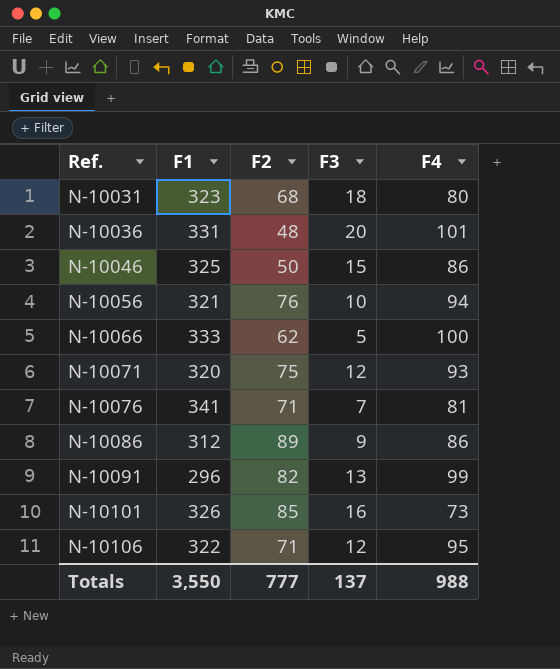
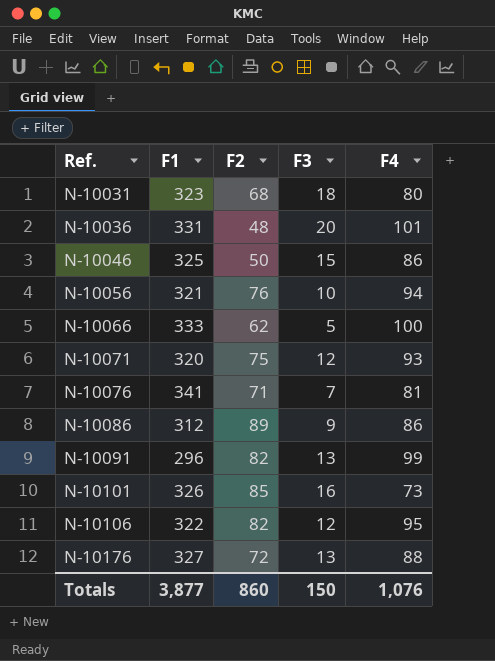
N-10106 | F2: 71 -> 82
row N-10176: none -> 327 | 72 | 13 | 88
Totals | F1: 3,550 -> 3,877
Totals | F2: 777 -> 860
Totals | F3: 137 -> 150
Totals | F4: 988 -> 1,076

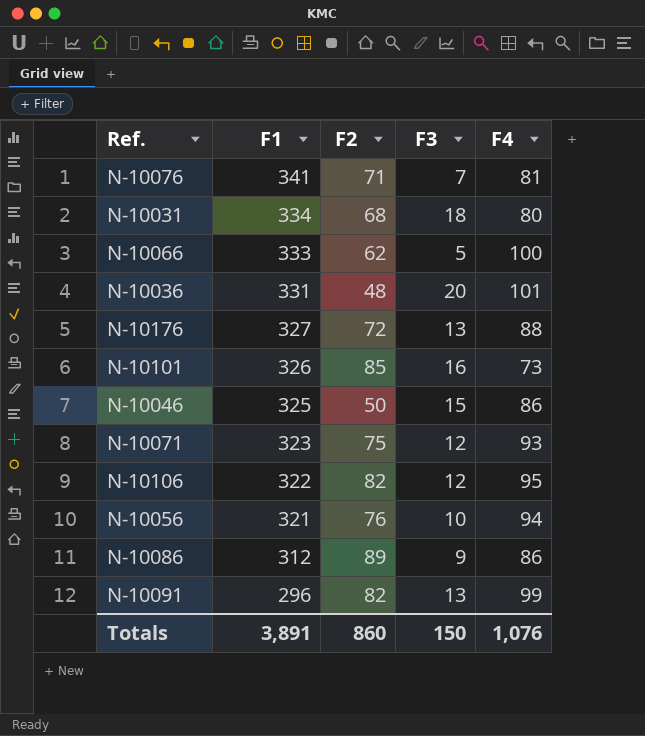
row order: Ref. ascending -> F1 descending
N-10031 | F1: 323 -> 334
N-10071 | F1: 320 -> 323
Totals | F1: 3,877 -> 3,891

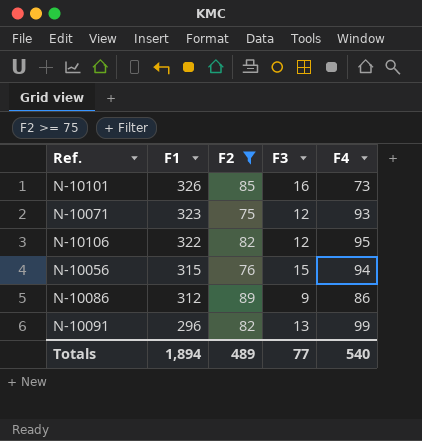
filter: none -> F2 >= 75
N-10056 | F1: 321 -> 315
N-10056 | F3: 10 -> 15
Totals | F1: 3,891 -> 1,894
Totals | F2: 860 -> 489
Totals | F3: 150 -> 77
Totals | F4: 1,076 -> 540

